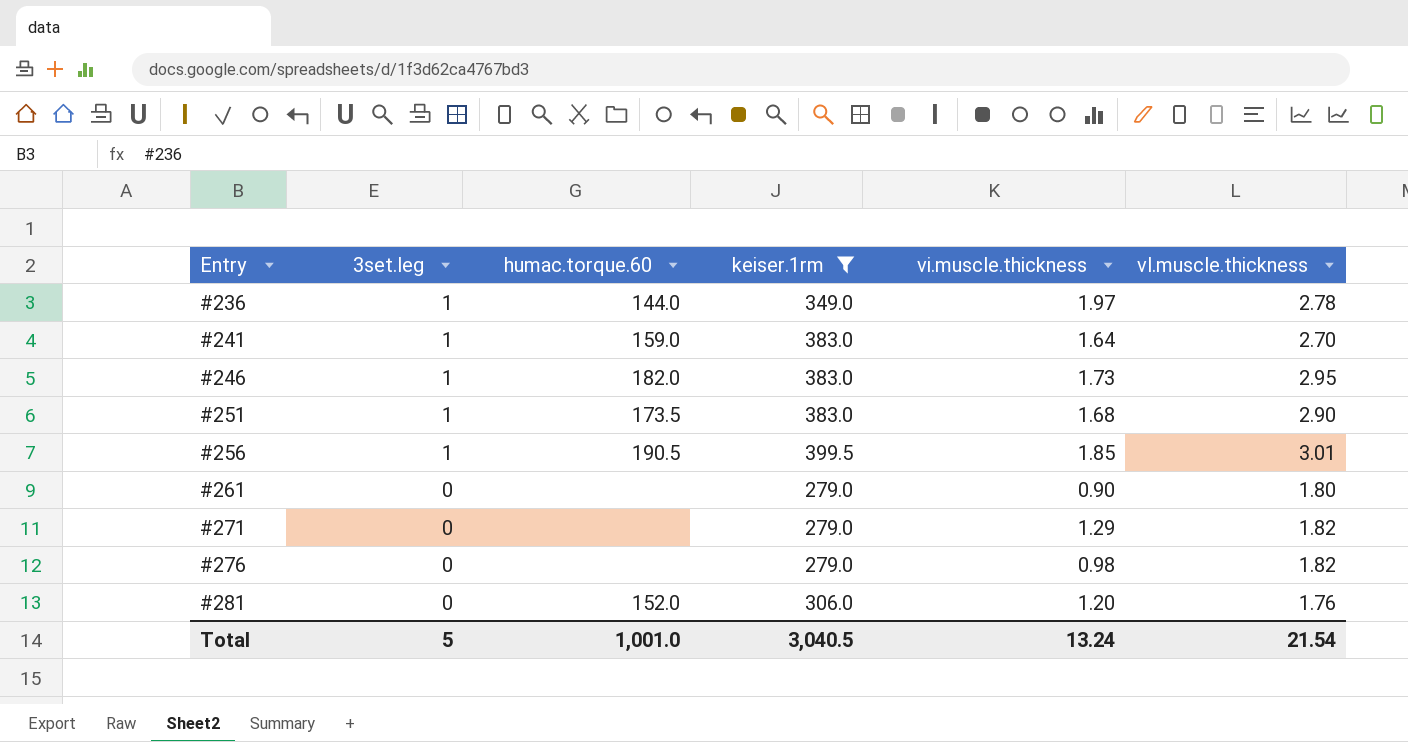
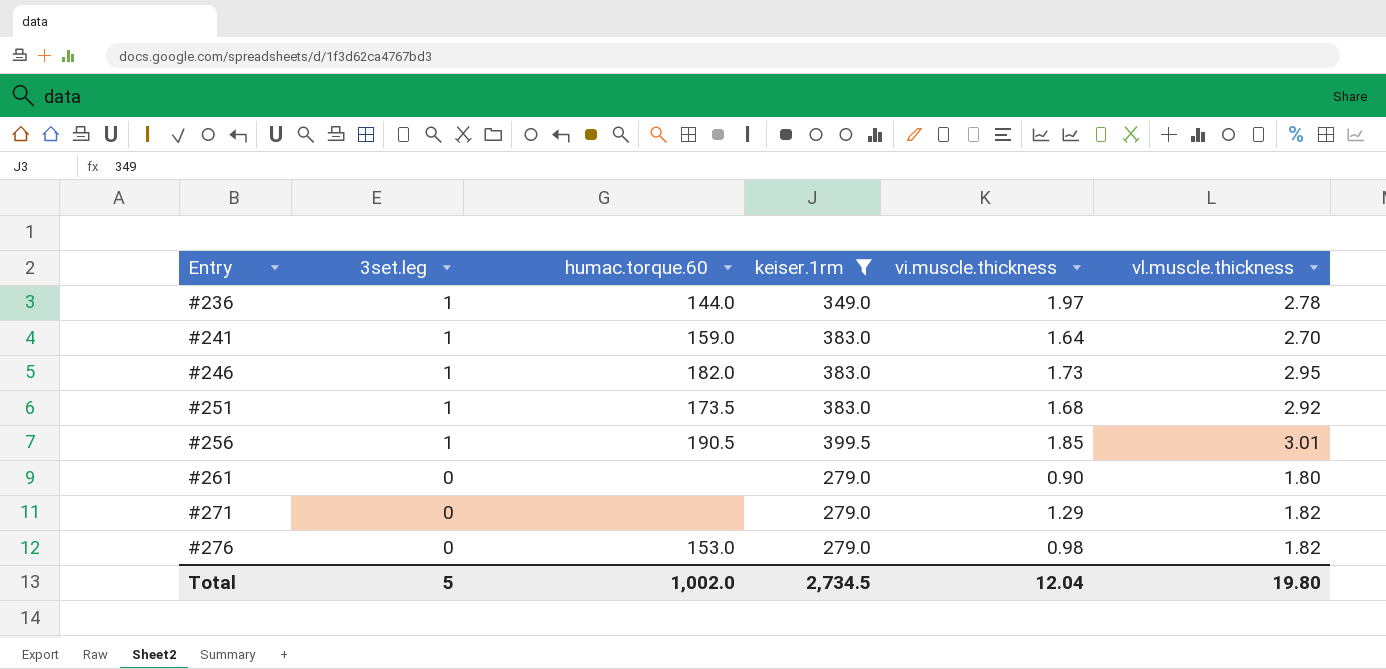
row #281: 0 | 152.0 | 306.0 | 1.20 | 1.76 -> none
#251 | vl.muscle.thickness: 2.90 -> 2.92
#276 | humac.torque.60: none -> 153.0
Total | humac.torque.60: 1,001.0 -> 1,002.0
Total | keiser.1rm: 3,040.5 -> 2,734.5
Total | vi.muscle.thickness: 13.24 -> 12.04
Total | vl.muscle.thickness: 21.54 -> 19.80

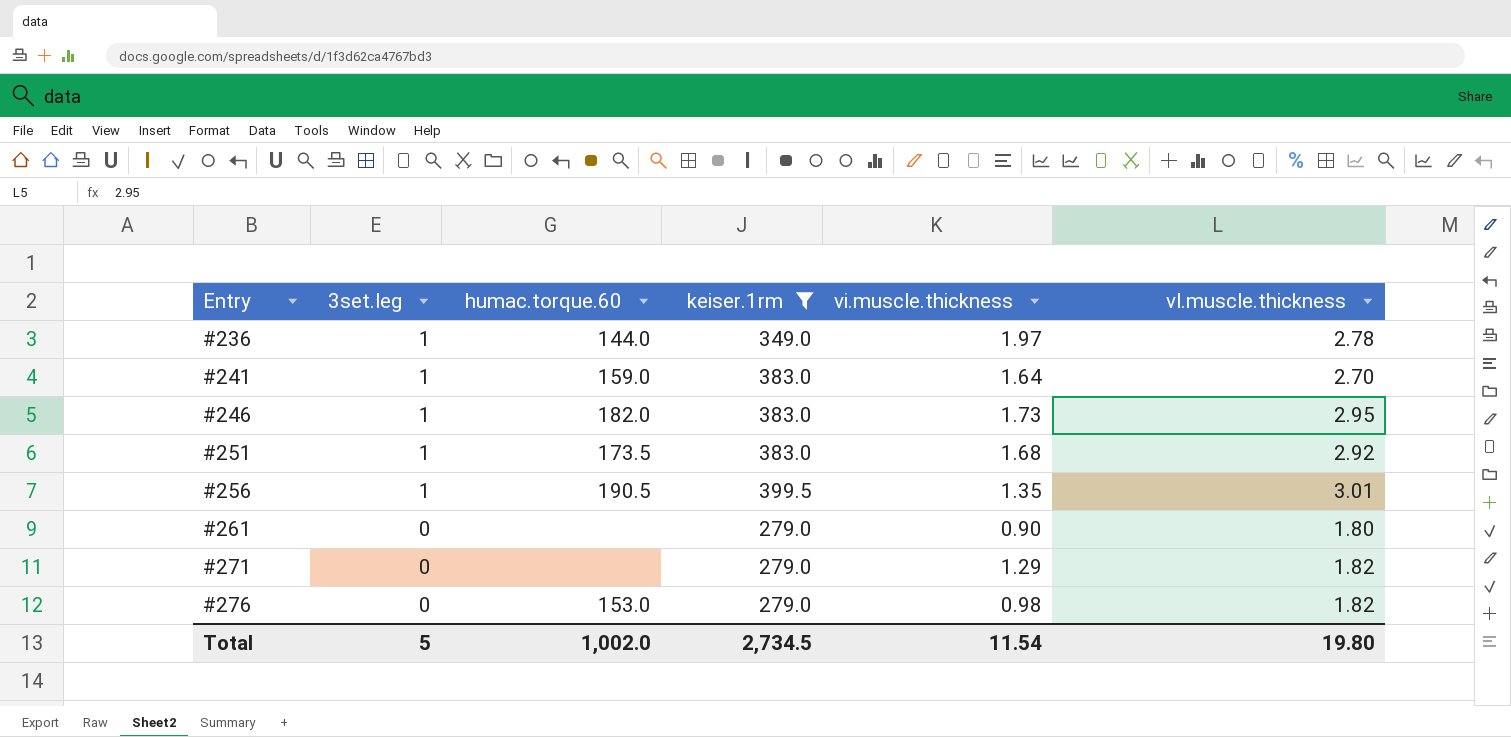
#256 | vi.muscle.thickness: 1.85 -> 1.35
Total | vi.muscle.thickness: 12.04 -> 11.54

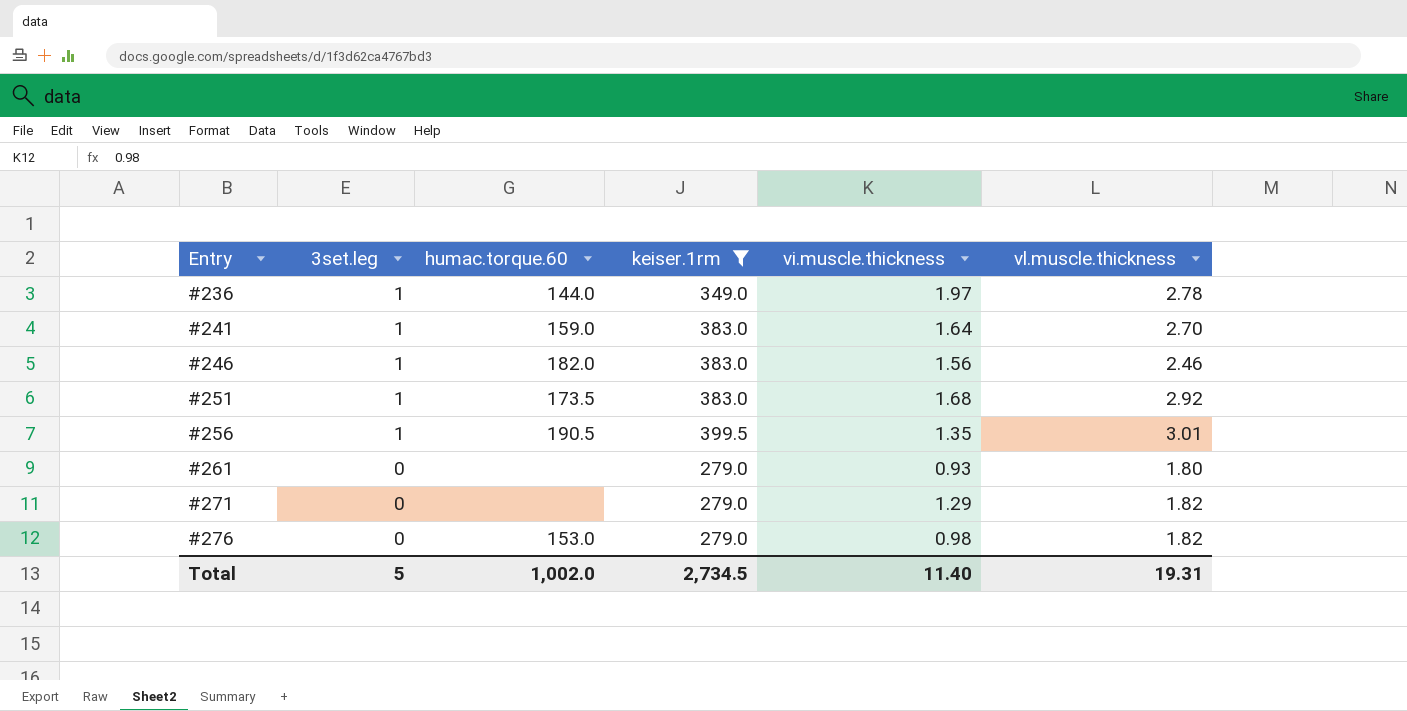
#246 | vi.muscle.thickness: 1.73 -> 1.56
#246 | vl.muscle.thickness: 2.95 -> 2.46
#261 | vi.muscle.thickness: 0.90 -> 0.93
Total | vi.muscle.thickness: 11.54 -> 11.40
Total | vl.muscle.thickness: 19.80 -> 19.31

